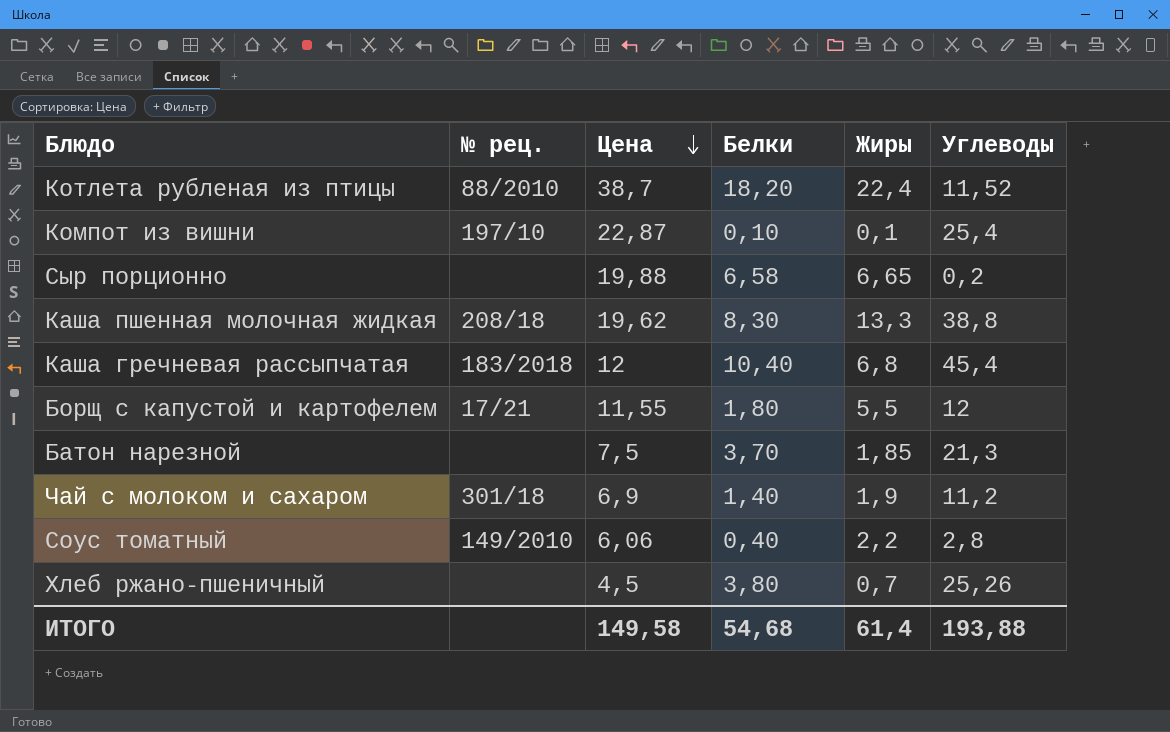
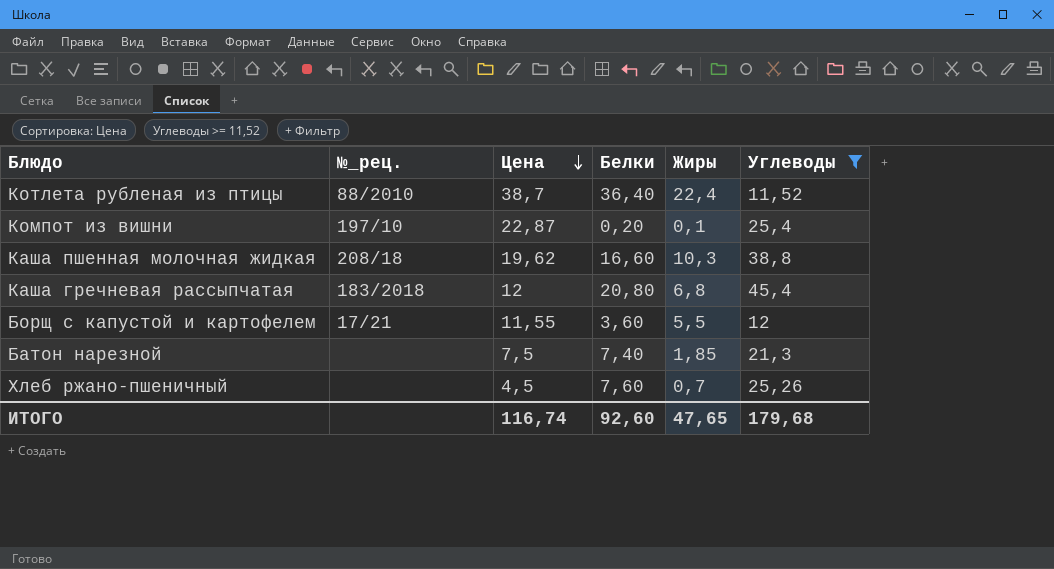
filter: none -> Углеводы >= 11,52
column name: № рец. -> №_рец.
Котлета рубленая из птицы | Белки: 18,20 -> 36,40
Компот из вишни | Белки: 0,10 -> 0,20
Каша пшенная молочная жидкая | Белки: 8,30 -> 16,60
Каша пшенная молочная жидкая | Жиры: 13,3 -> 10,3
Каша гречневая рассыпчатая | Белки: 10,40 -> 20,80
Борщ с капустой и картофелем | Белки: 1,80 -> 3,60
Батон нарезной | Белки: 3,70 -> 7,40
Хлеб ржано-пшеничный | Белки: 3,80 -> 7,60
ИТОГО | Цена: 149,58 -> 116,74
ИТОГО | Белки: 54,68 -> 92,60
ИТОГО | Жиры: 61,4 -> 47,65
ИТОГО | Углеводы: 193,88 -> 179,68

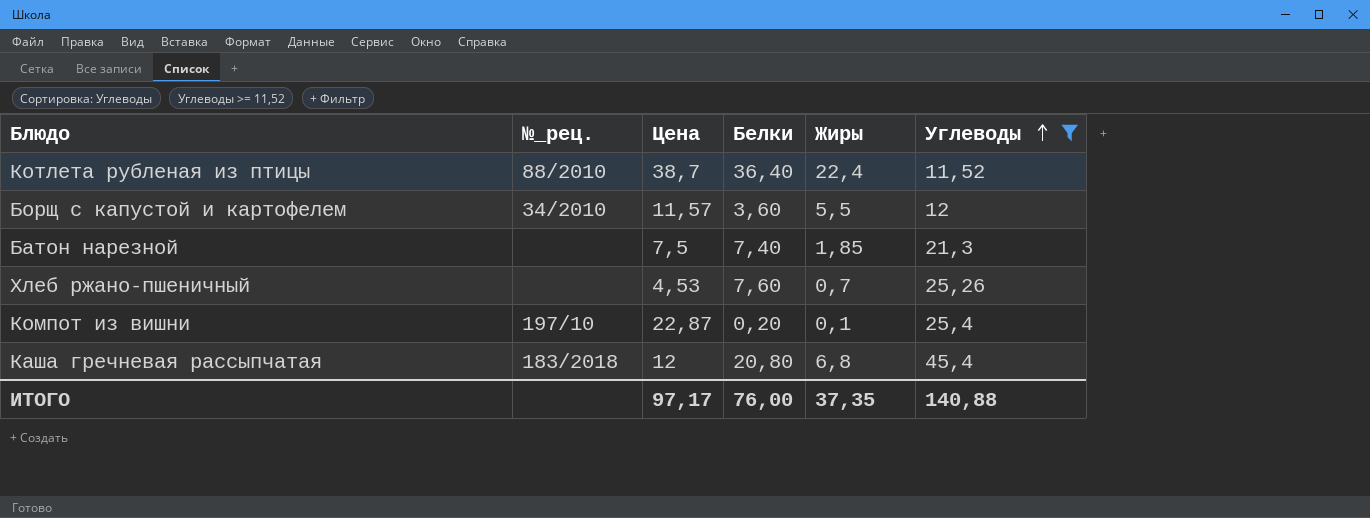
row order: Цена descending -> Углеводы ascending
row Каша пшенная молочная жидкая: 208/18 | 19,62 | 16,60 | 10,3 | 38,8 -> none
Борщ с капустой и картофелем | №_рец.: 17/21 -> 34/2010
Борщ с капустой и картофелем | Цена: 11,55 -> 11,57
Хлеб ржано-пшеничный | Цена: 4,5 -> 4,53
ИТОГО | Цена: 116,74 -> 97,17
ИТОГО | Белки: 92,60 -> 76,00
ИТОГО | Жиры: 47,65 -> 37,35
ИТОГО | Углеводы: 179,68 -> 140,88

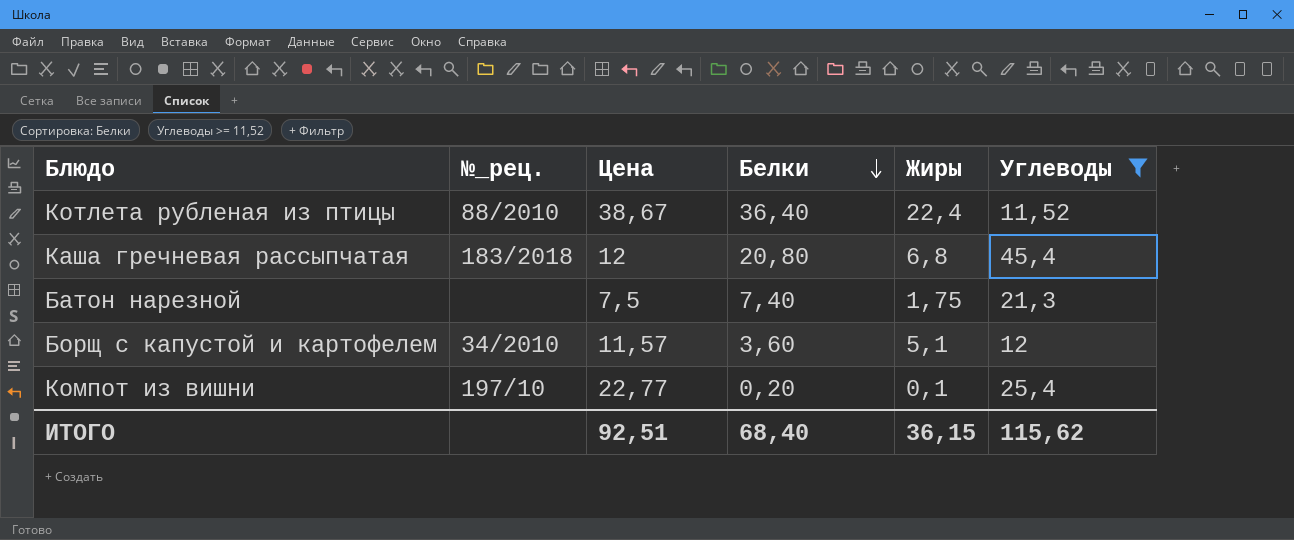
row order: Углеводы ascending -> Белки descending
row Хлеб ржано-пшеничный: none | 4,53 | 7,60 | 0,7 | 25,26 -> none
Котлета рубленая из птицы | Цена: 38,7 -> 38,67
Батон нарезной | Жиры: 1,85 -> 1,75
Борщ с капустой и картофелем | Жиры: 5,5 -> 5,1
Компот из вишни | Цена: 22,87 -> 22,77
ИТОГО | Цена: 97,17 -> 92,51
ИТОГО | Белки: 76,00 -> 68,40
ИТОГО | Жиры: 37,35 -> 36,15
ИТОГО | Углеводы: 140,88 -> 115,62

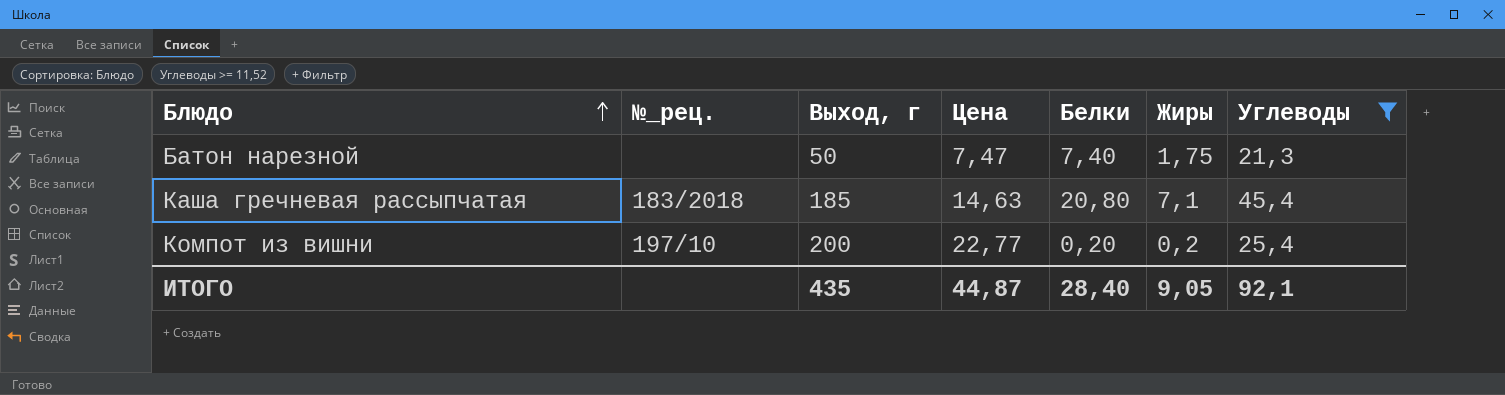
row order: Белки descending -> Блюдо ascending
column Выход, г | position: none -> 3
row Котлета рубленая из птицы: 88/2010 | 38,67 | 36,40 | 22,4 | 11,52 -> none
row Борщ с капустой и картофелем: 34/2010 | 11,57 | 3,60 | 5,1 | 12 -> none
Батон нарезной | Цена: 7,5 -> 7,47
Каша гречневая рассыпчатая | Цена: 12 -> 14,63
Каша гречневая рассыпчатая | Жиры: 6,8 -> 7,1
Компот из вишни | Жиры: 0,1 -> 0,2
ИТОГО | Цена: 92,51 -> 44,87
ИТОГО | Белки: 68,40 -> 28,40
ИТОГО | Жиры: 36,15 -> 9,05
ИТОГО | Углеводы: 115,62 -> 92,1

